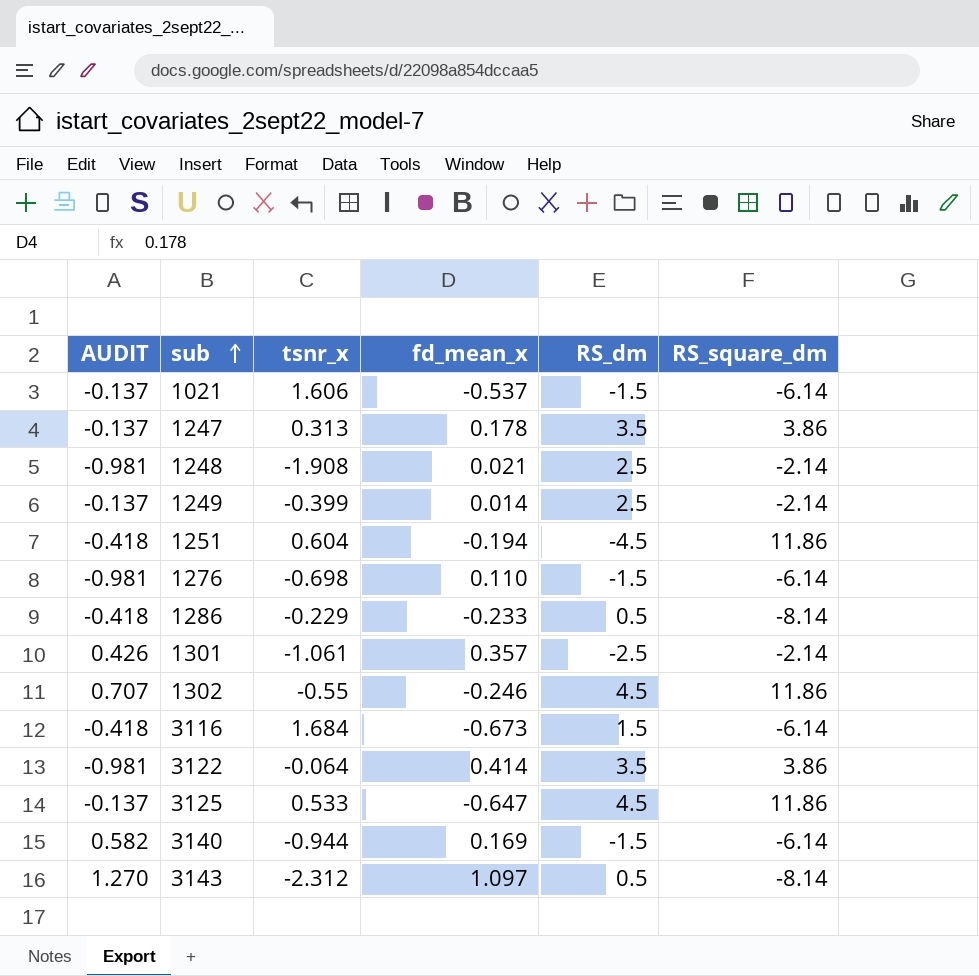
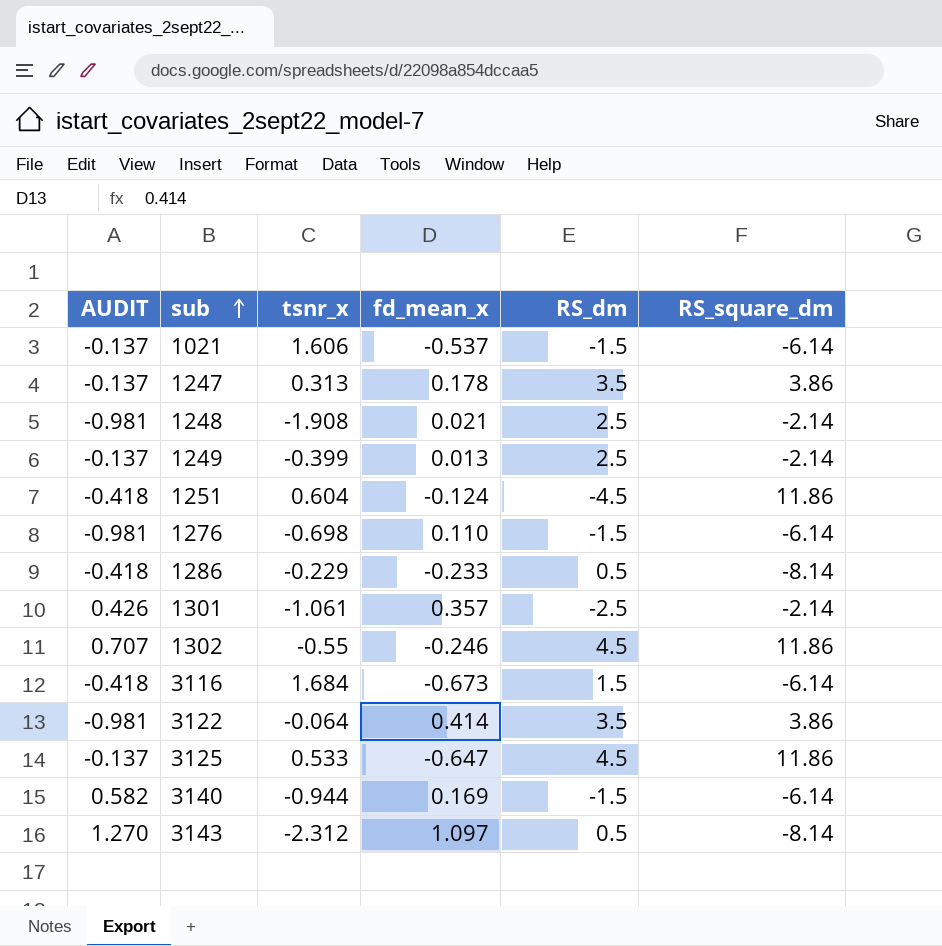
1249 | fd_mean_x: 0.014 -> 0.013
1251 | fd_mean_x: -0.194 -> -0.124

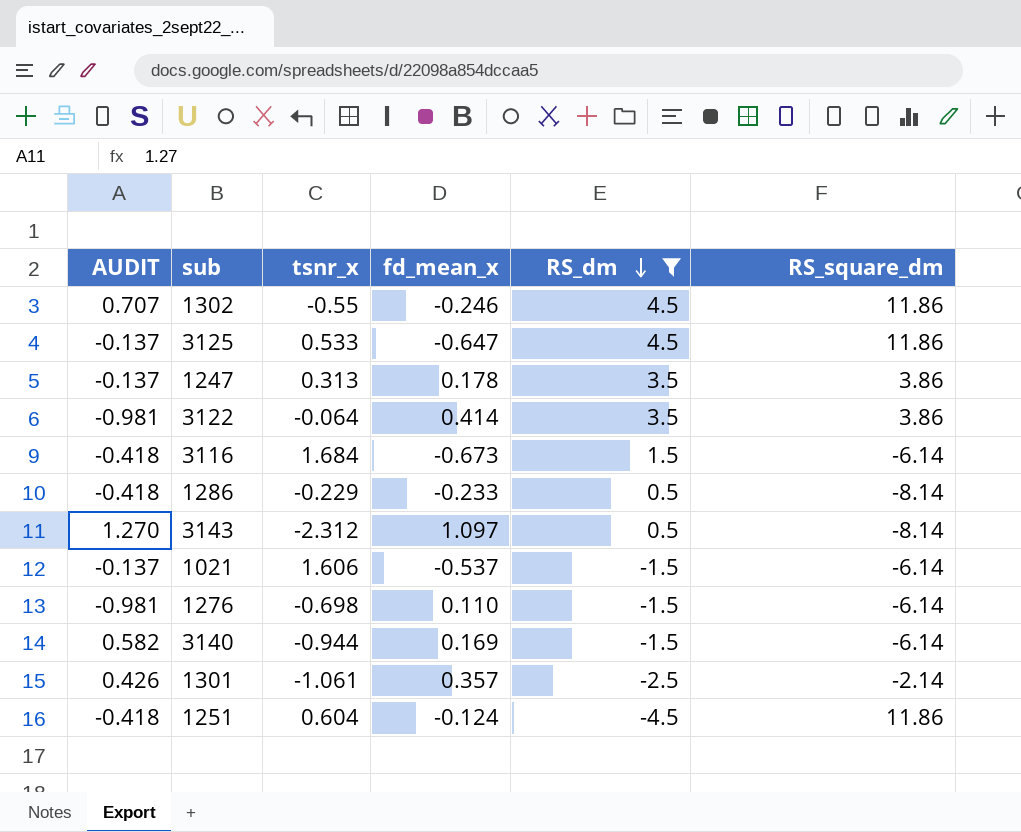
filter: none -> RS_dm != 2.5
row order: sub ascending -> RS_dm descending

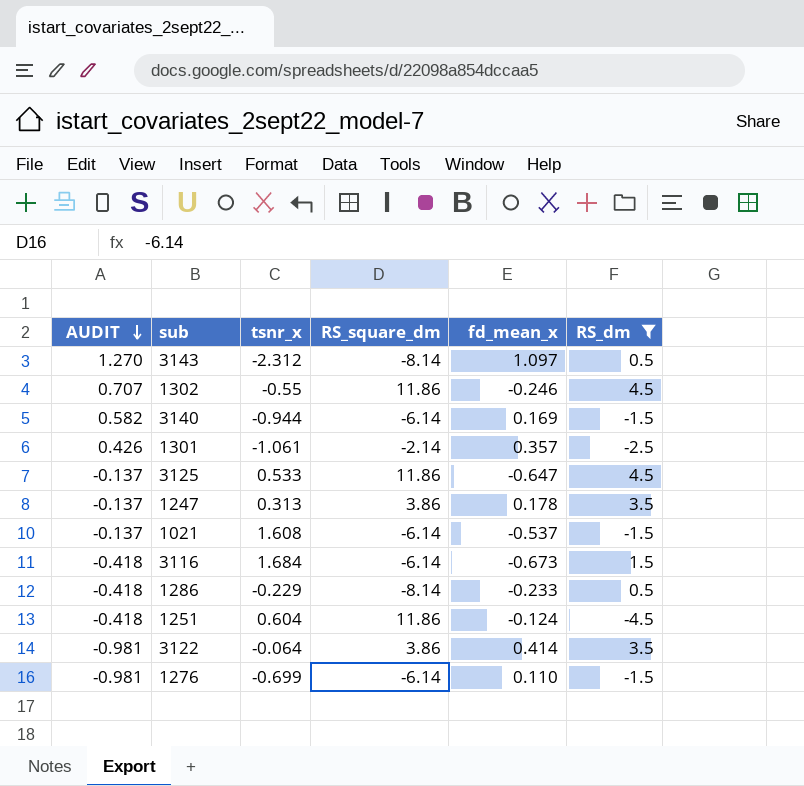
row order: RS_dm descending -> AUDIT descending
column RS_square_dm | position: 6 -> 4
1021 | tsnr_x: 1.606 -> 1.608
1276 | tsnr_x: -0.698 -> -0.699

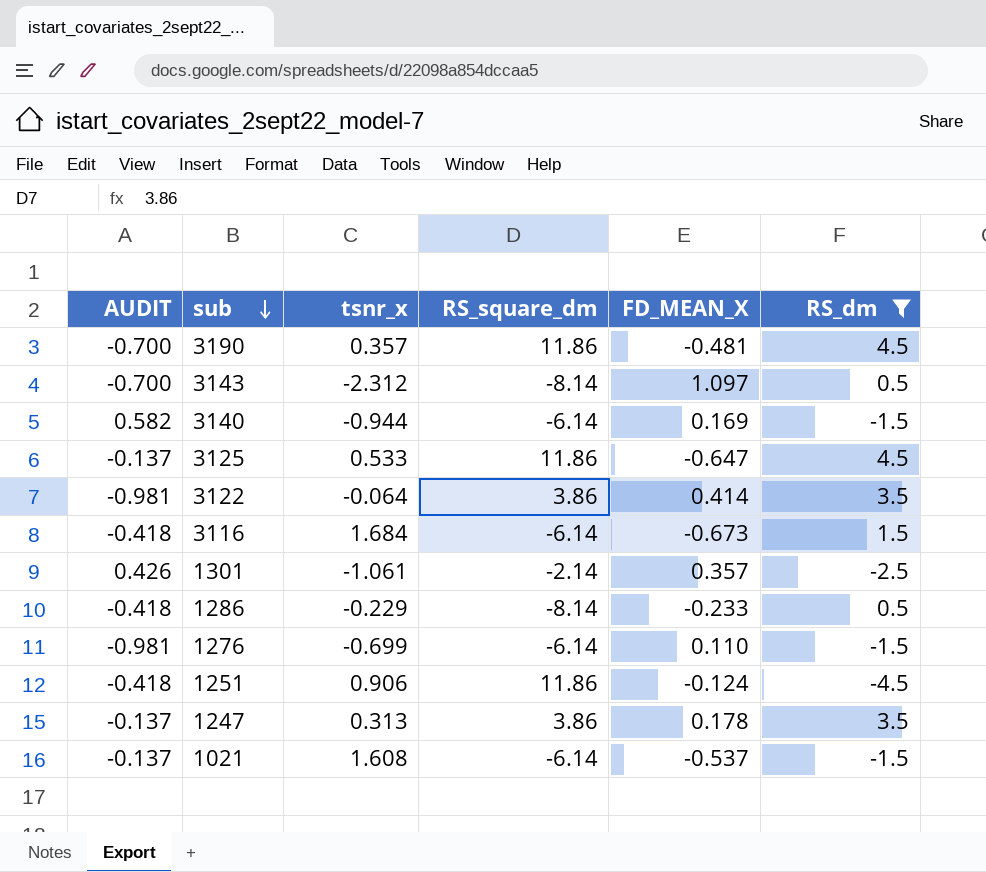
row order: AUDIT descending -> sub descending
column name: fd_mean_x -> FD_MEAN_X
row 1302: 0.707 | -0.55 | 11.86 | -0.246 | 4.5 -> none
row 3190: none -> -0.700 | 0.357 | 11.86 | -0.481 | 4.5
3143 | AUDIT: 1.270 -> -0.700
1251 | tsnr_x: 0.604 -> 0.906

